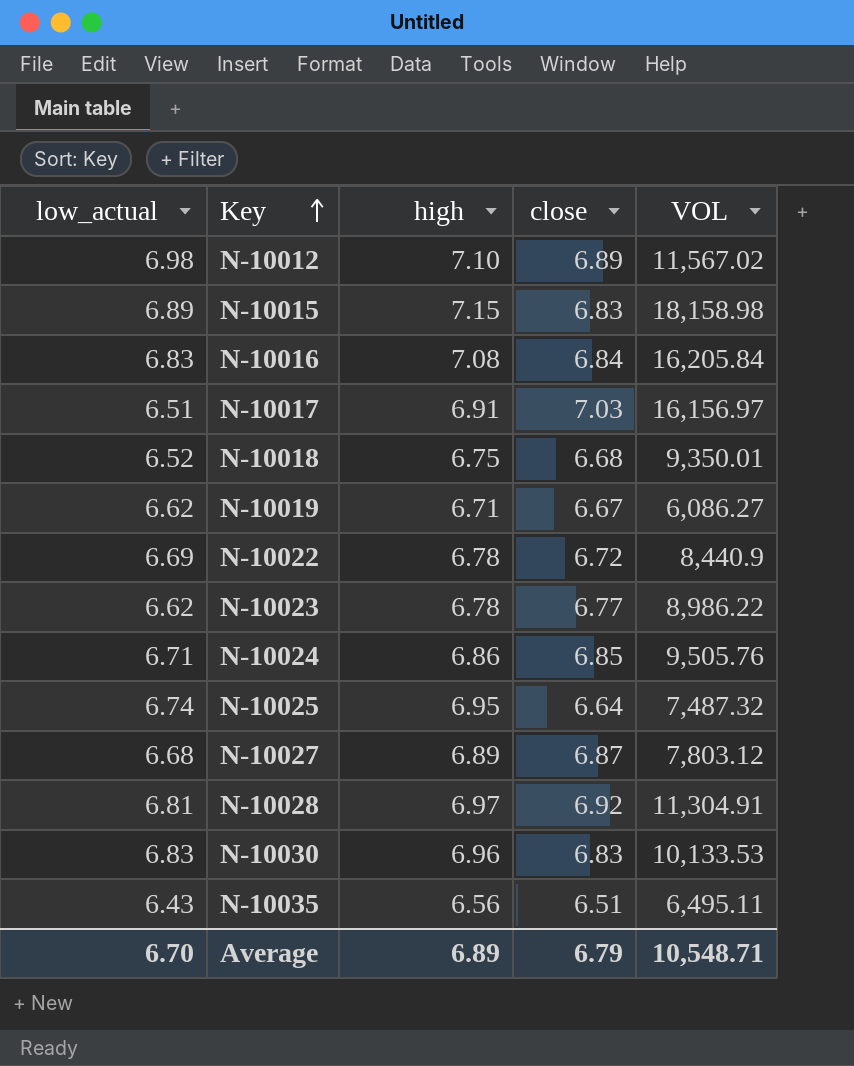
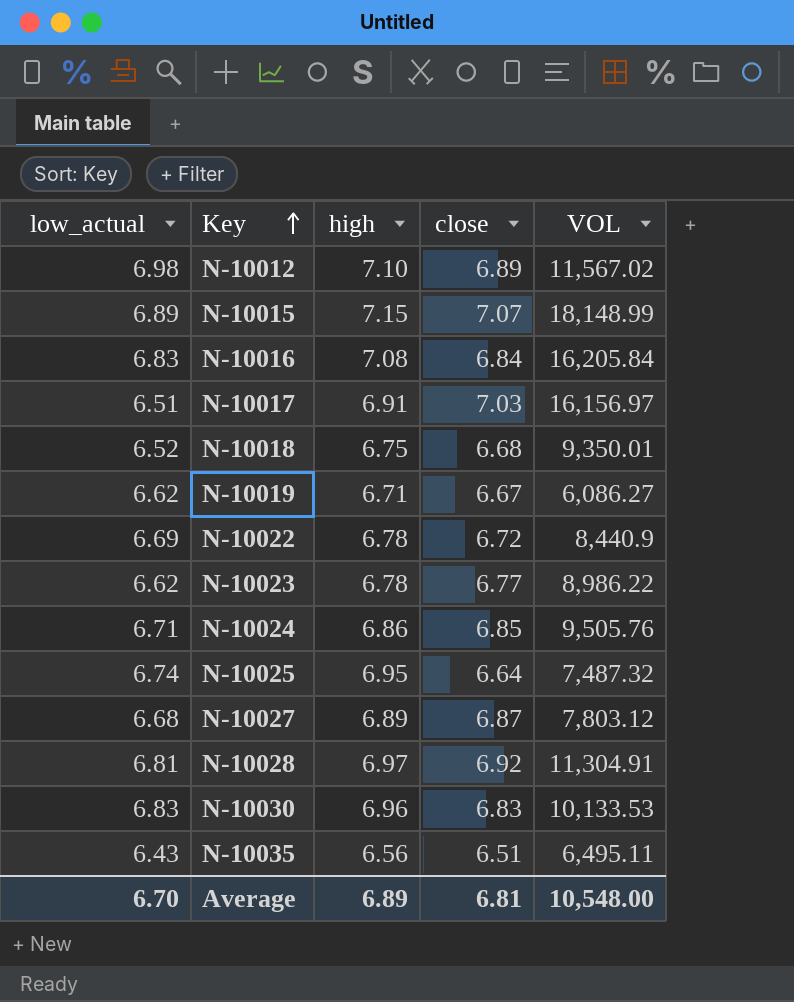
N-10015 | close: 6.83 -> 7.07
N-10015 | VOL: 18,158.98 -> 18,148.99
Average | close: 6.79 -> 6.81
Average | VOL: 10,548.71 -> 10,548.00

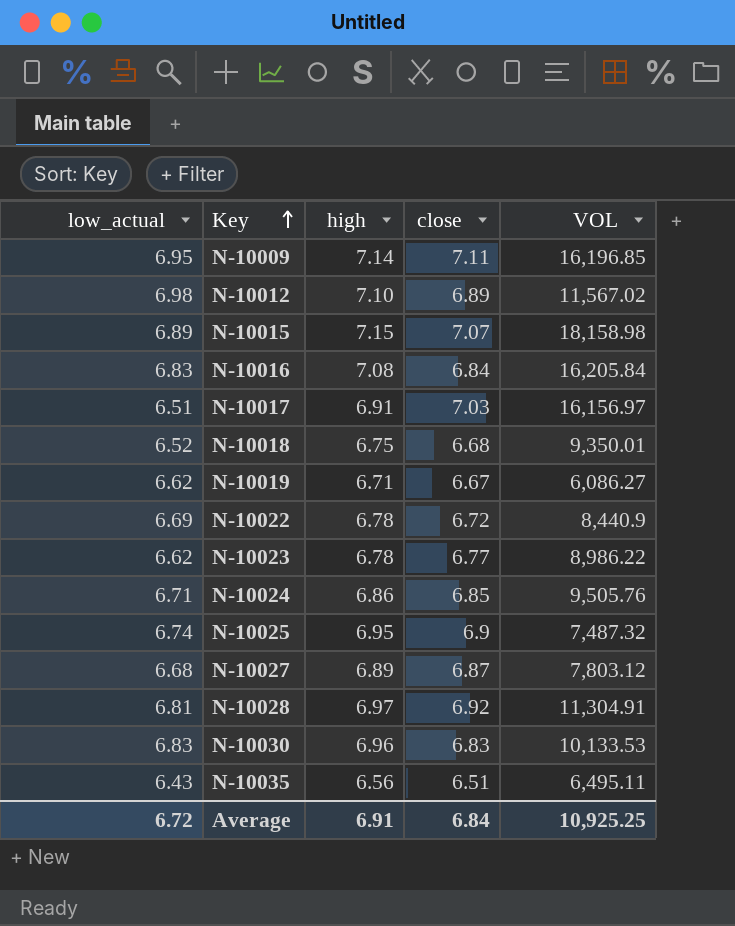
row N-10009: none -> 6.95 | 7.14 | 7.11 | 16,196.85
N-10015 | VOL: 18,148.99 -> 18,158.98
N-10025 | close: 6.64 -> 6.9
Average | low_actual: 6.70 -> 6.72
Average | high: 6.89 -> 6.91
Average | close: 6.81 -> 6.84
Average | VOL: 10,548.00 -> 10,925.25

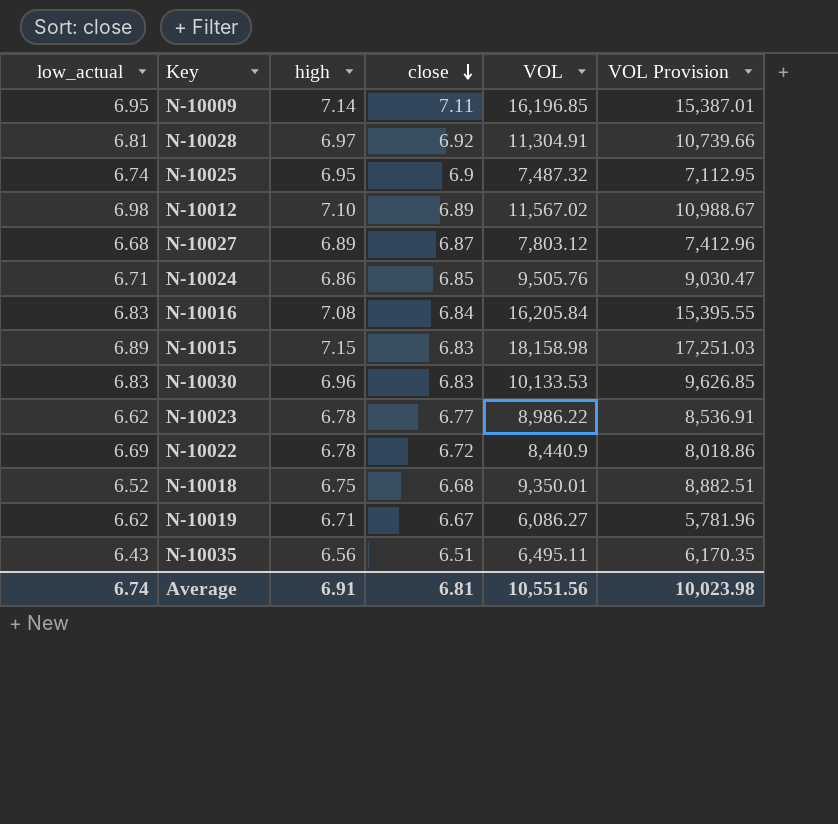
row order: Key ascending -> close descending
column VOL Provision | formula: none -> [VOL] * 0.95
row N-10017: 6.51 | 6.91 | 7.03 | 16,156.97 -> none
N-10015 | close: 7.07 -> 6.83
Average | low_actual: 6.72 -> 6.74
Average | close: 6.84 -> 6.81
Average | VOL: 10,925.25 -> 10,551.56

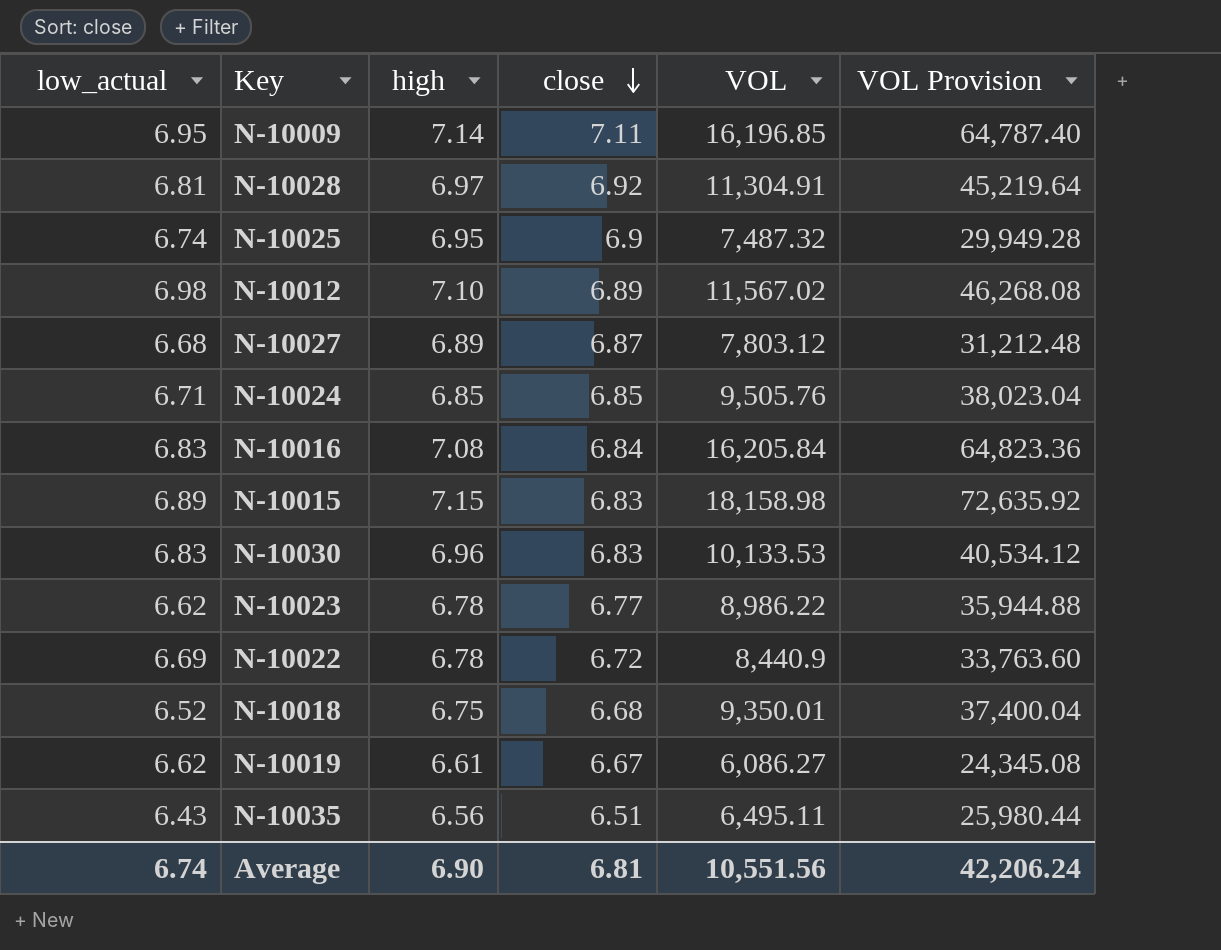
column VOL Provision | formula: [VOL] * 0.95 -> [VOL] * 4
N-10024 | high: 6.86 -> 6.85
N-10019 | high: 6.71 -> 6.61
Average | high: 6.91 -> 6.90
Average | VOL Provision: 10,023.98 -> 42,206.24

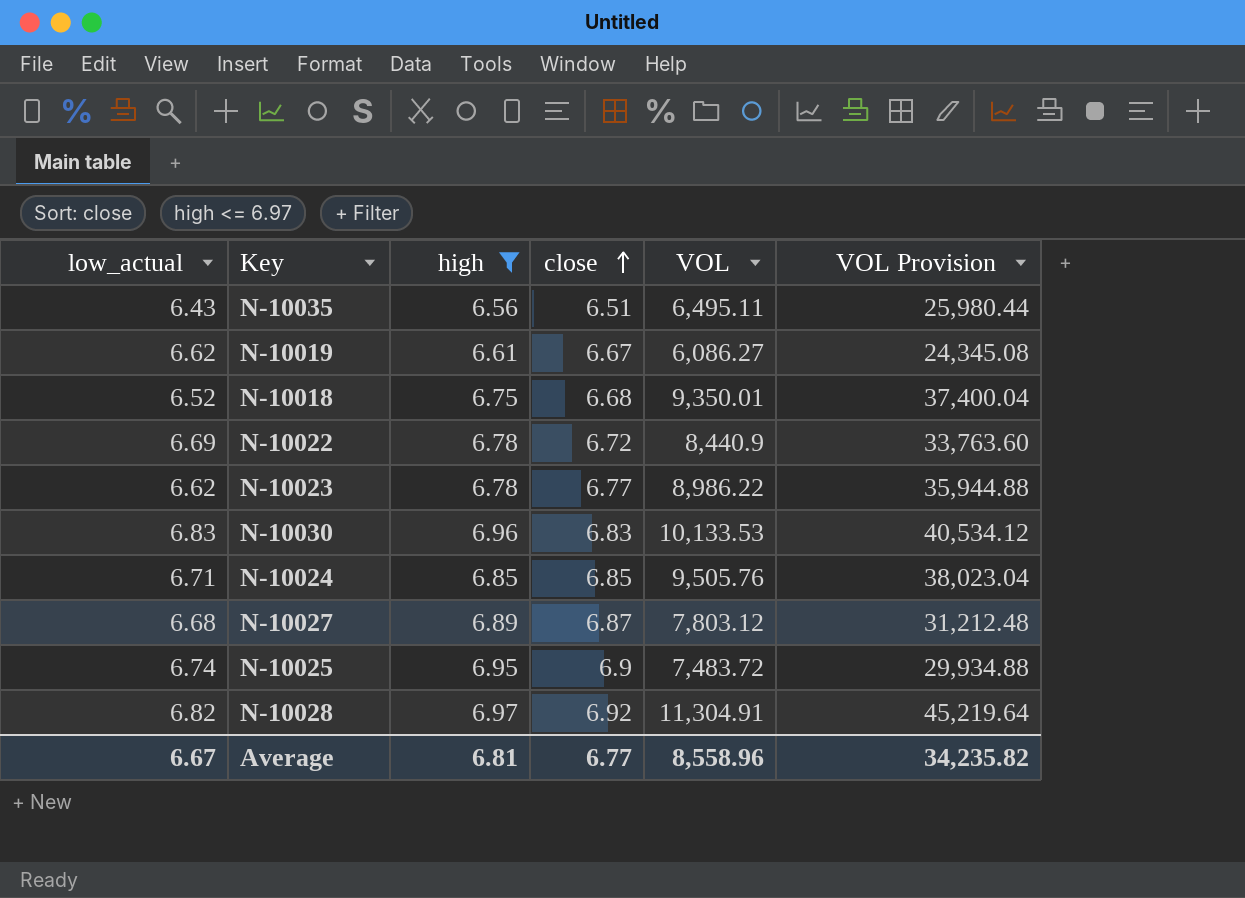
filter: none -> high <= 6.97
row order: close descending -> close ascending
N-10025 | VOL: 7,487.32 -> 7,483.72
N-10025 | VOL Provision: 29,949.28 -> 29,934.88
N-10028 | low_actual: 6.81 -> 6.82
Average | low_actual: 6.74 -> 6.67
Average | high: 6.90 -> 6.81
Average | close: 6.81 -> 6.77
Average | VOL: 10,551.56 -> 8,558.96
Average | VOL Provision: 42,206.24 -> 34,235.82

